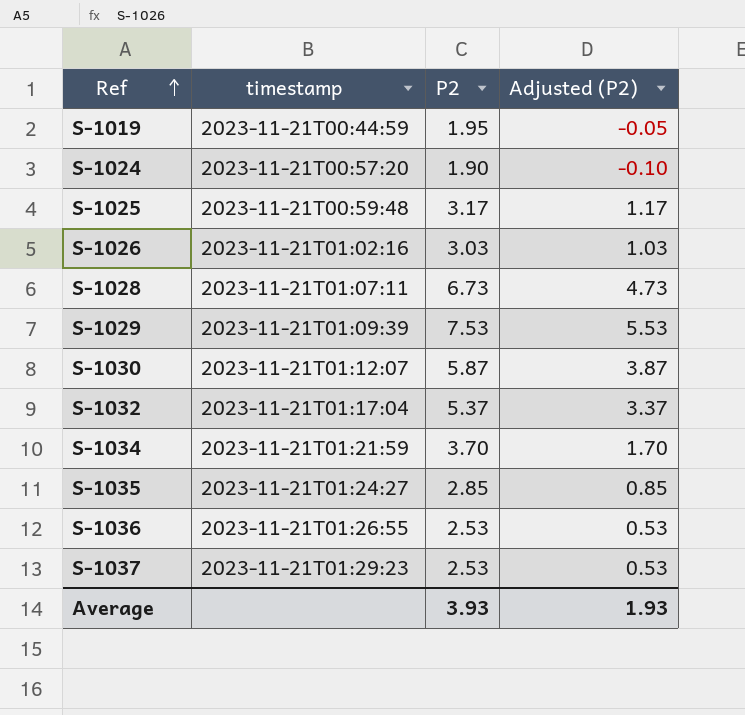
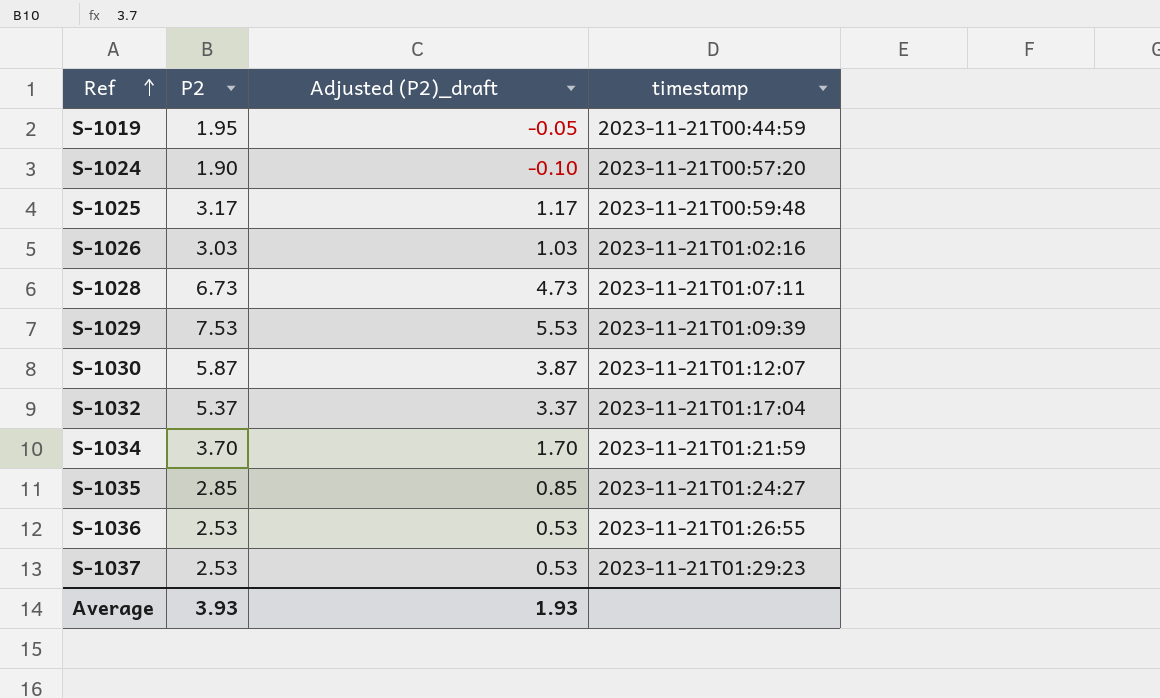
column name: Adjusted (P2) -> Adjusted (P2)_draft
column timestamp | position: 2 -> 4

